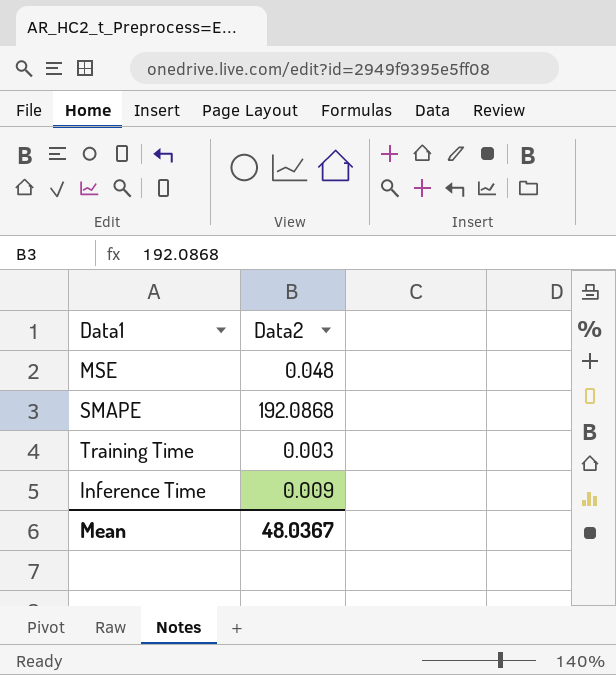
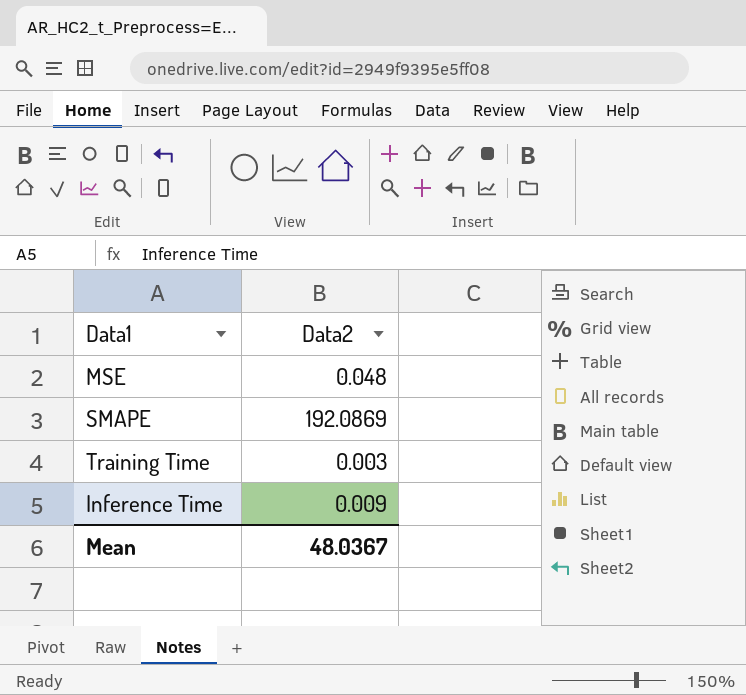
SMAPE | Data2: 192.0868 -> 192.0869

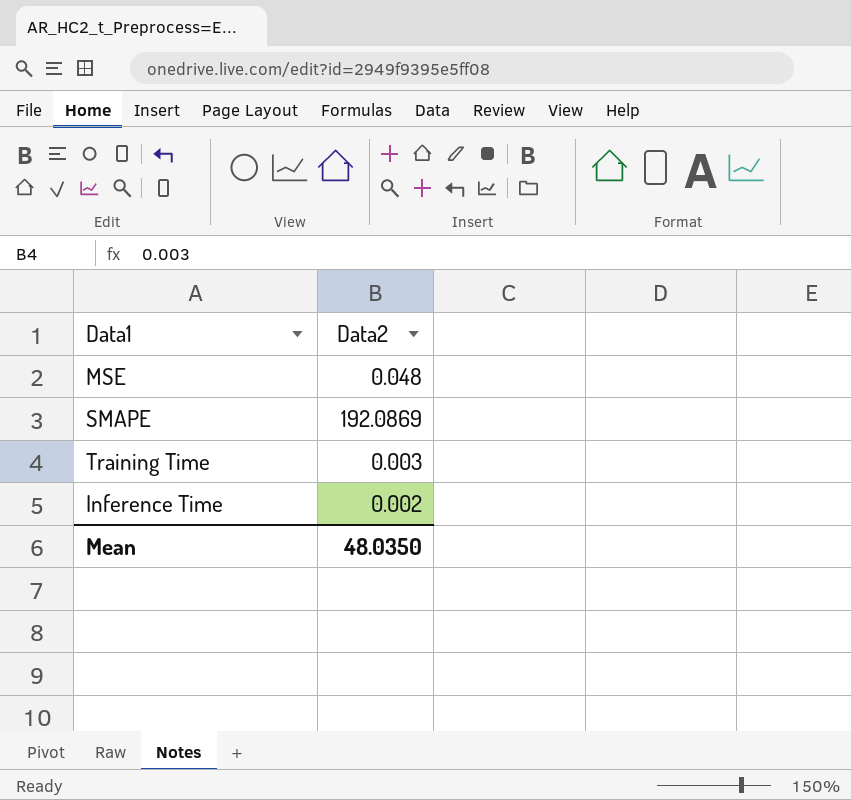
Inference Time | Data2: 0.009 -> 0.002
Mean | Data2: 48.0367 -> 48.0350

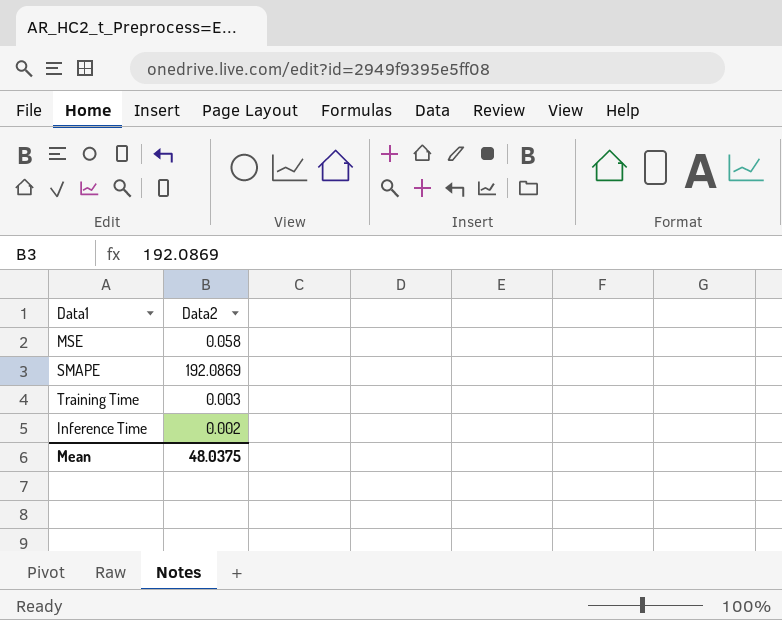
MSE | Data2: 0.048 -> 0.058
Mean | Data2: 48.0350 -> 48.0375

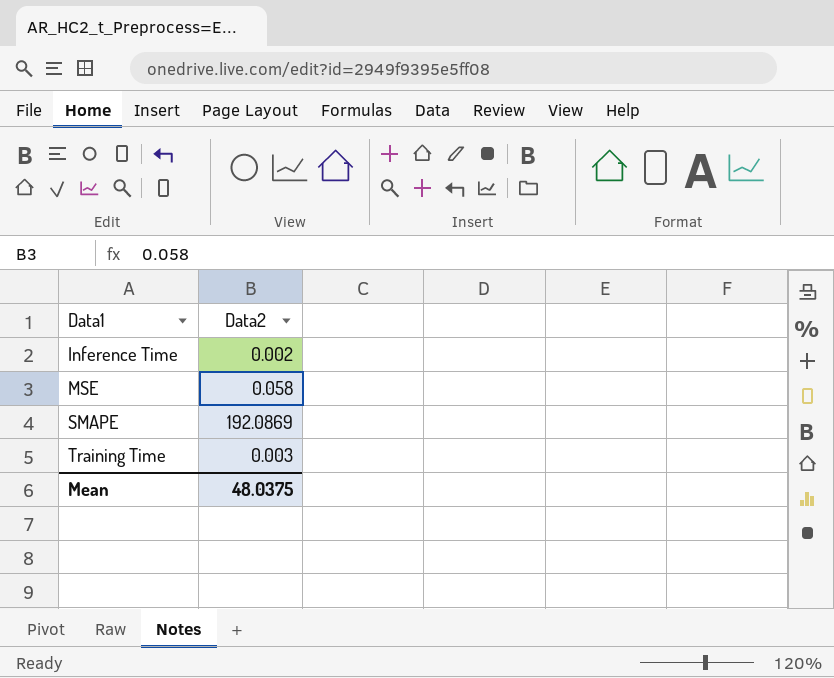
row order: none -> Data1 ascending

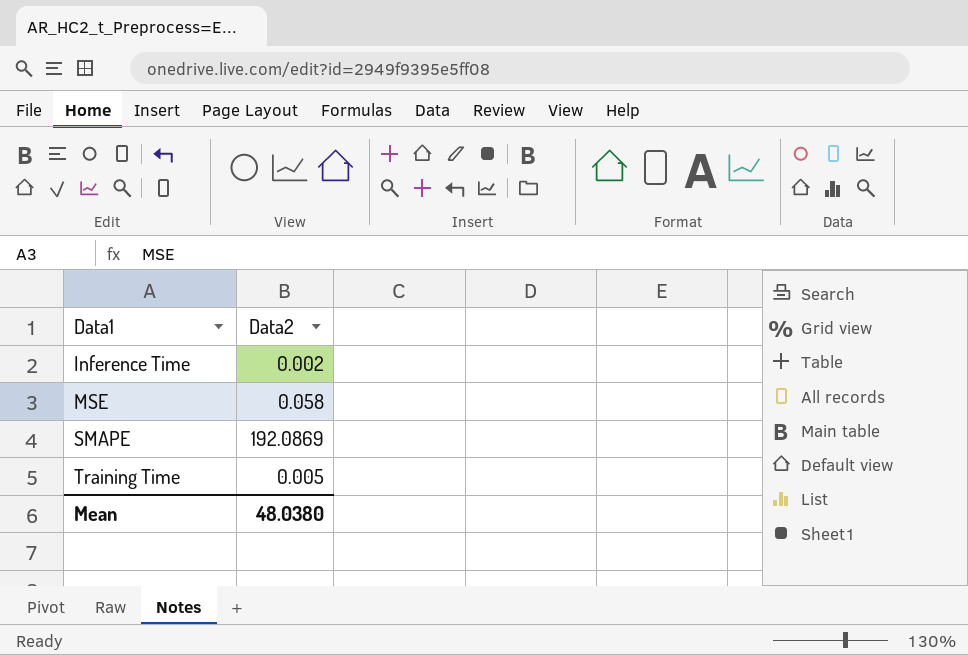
Training Time | Data2: 0.003 -> 0.005
Mean | Data2: 48.0375 -> 48.0380

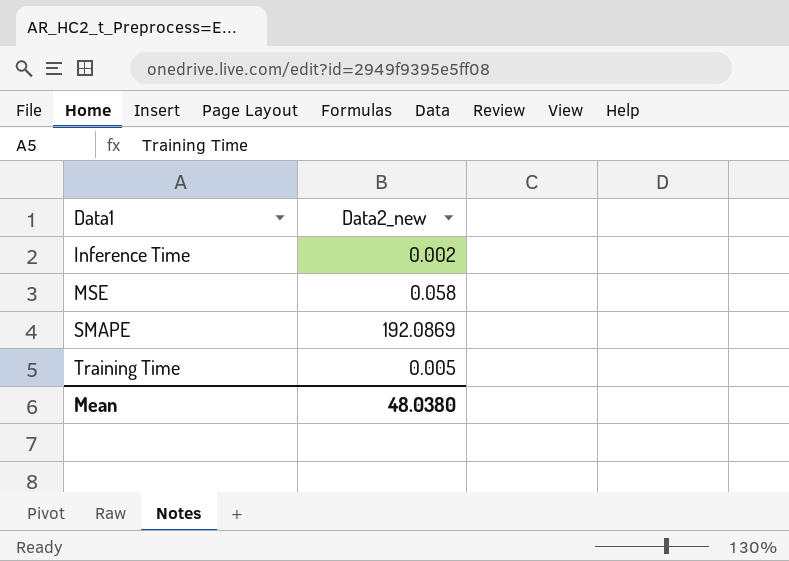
column name: Data2 -> Data2_new

